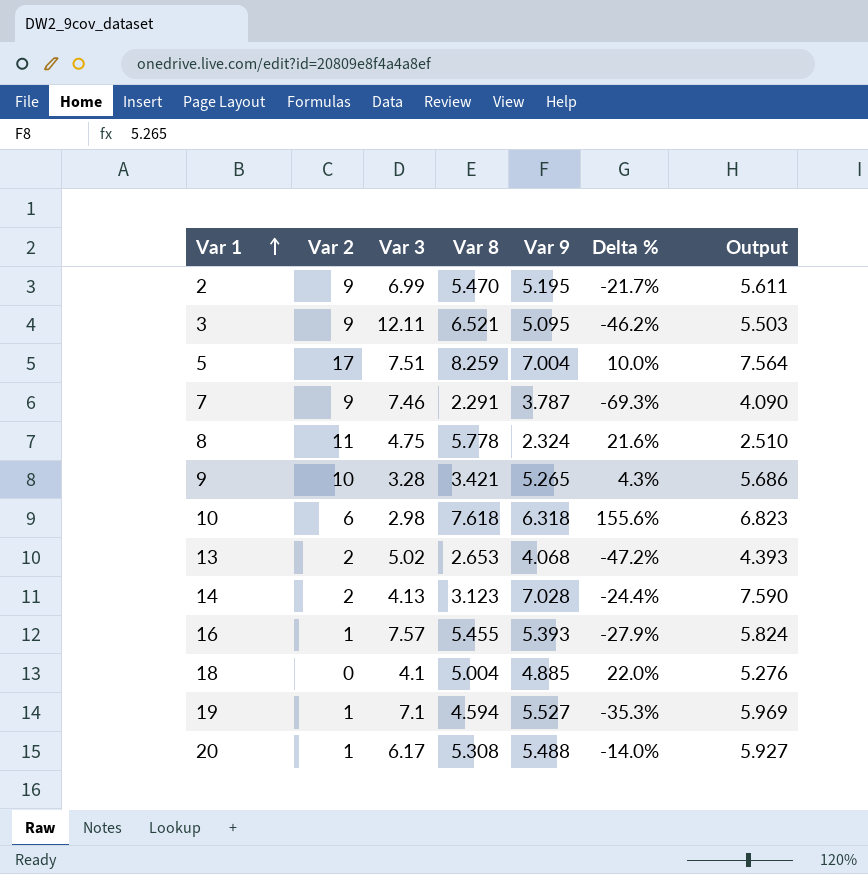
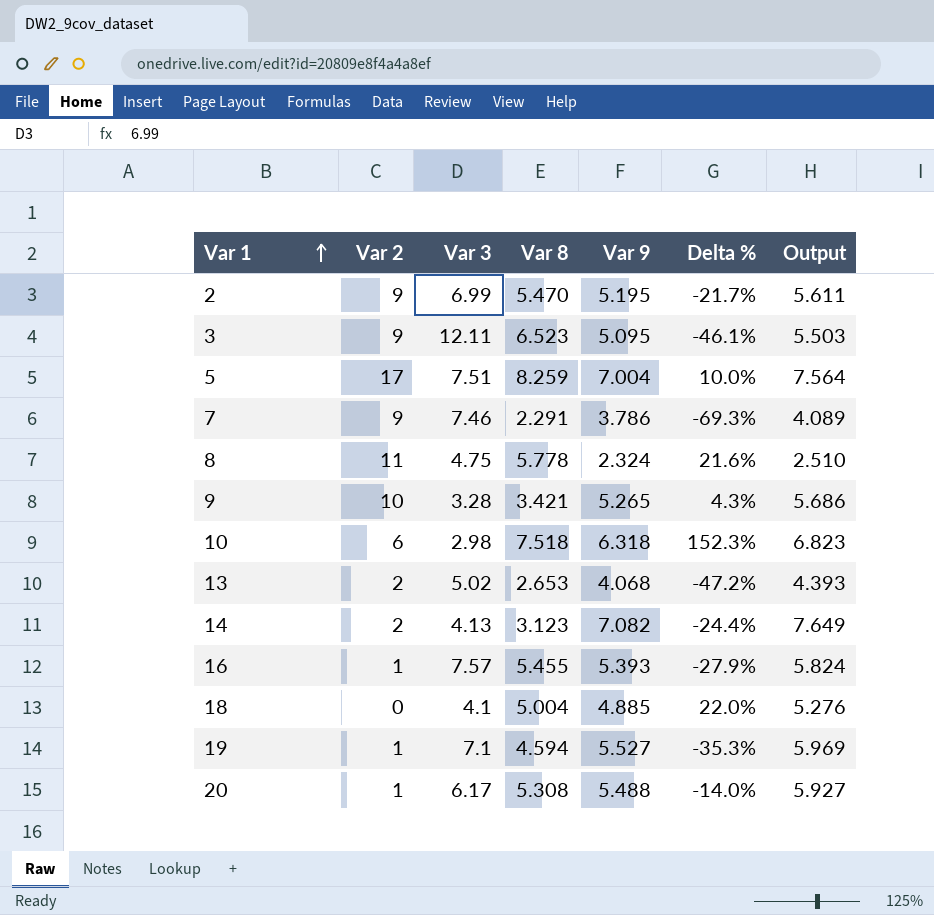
3 | Var 8: 6.521 -> 6.523
3 | Delta %: -46.2% -> -46.1%
7 | Var 9: 3.787 -> 3.786
7 | Output: 4.090 -> 4.089
10 | Var 8: 7.618 -> 7.518
10 | Delta %: 155.6% -> 152.3%
14 | Var 9: 7.028 -> 7.082
14 | Output: 7.590 -> 7.649

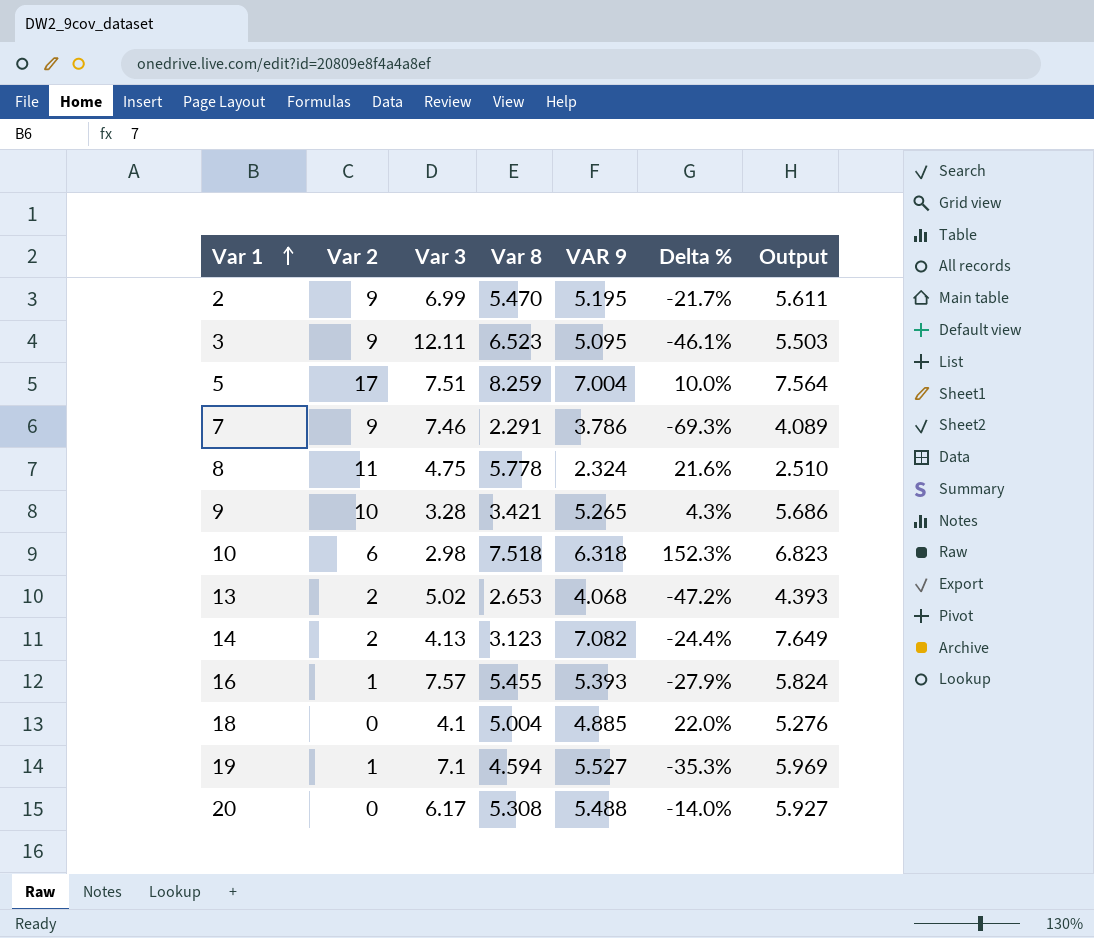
column name: Var 9 -> VAR 9
20 | Var 2: 1 -> 0

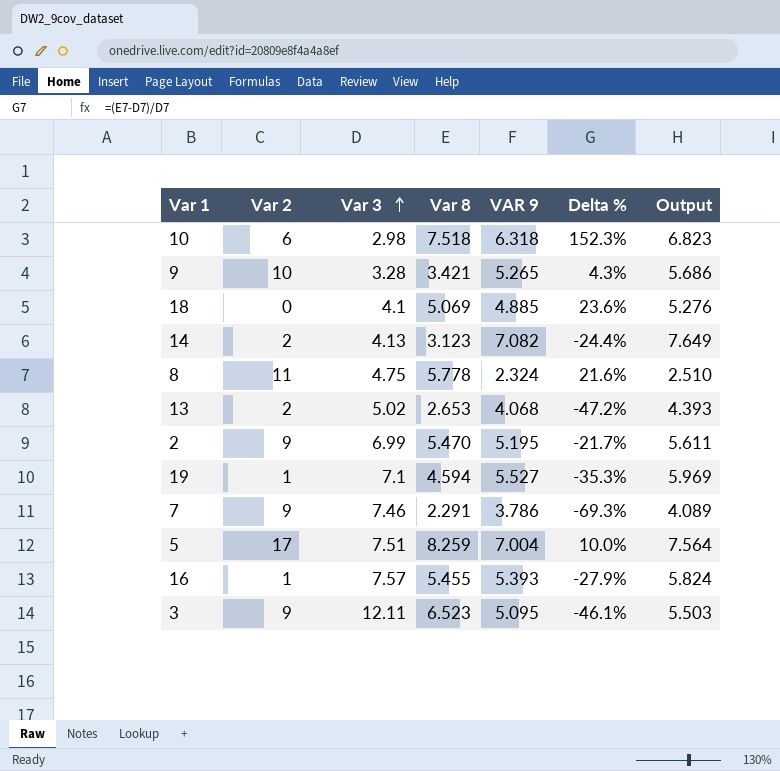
row order: Var 1 ascending -> Var 3 ascending
row 20: 0 | 6.17 | 5.308 | 5.488 | -14.0% | 5.927 -> none
18 | Var 8: 5.004 -> 5.069
18 | Delta %: 22.0% -> 23.6%

